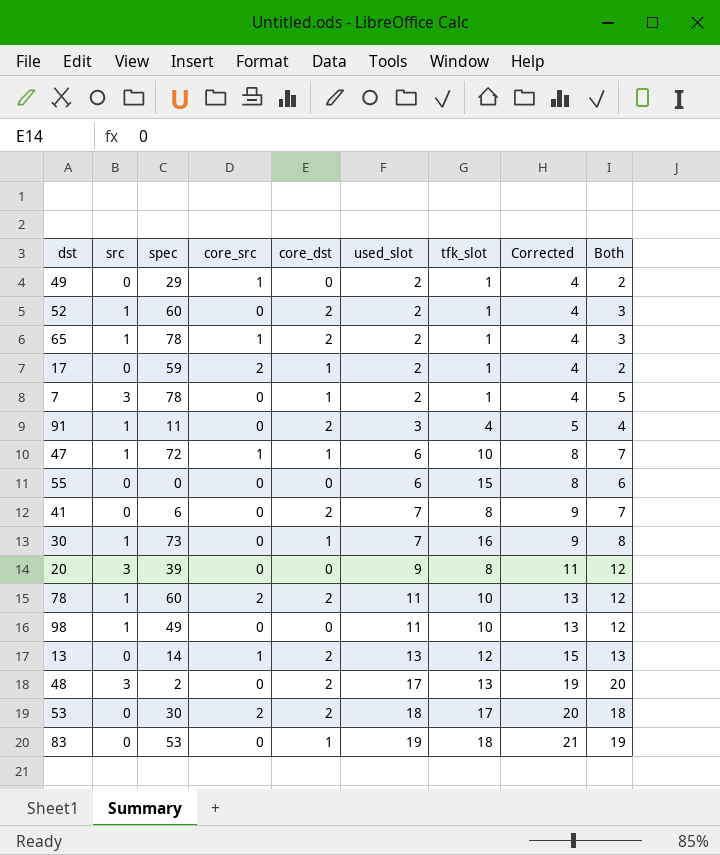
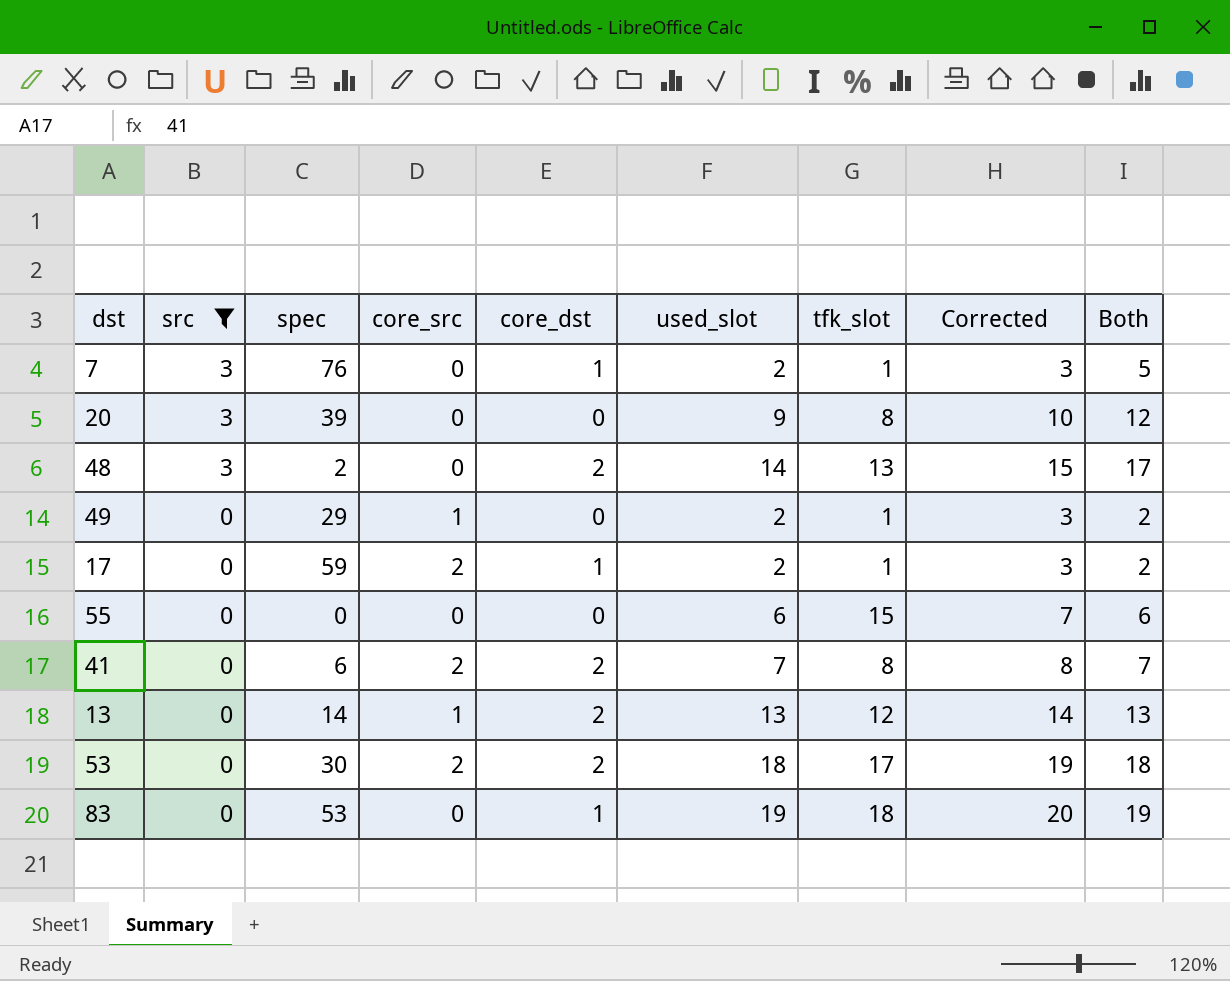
filter: none -> src != 1
row order: used_slot ascending -> src descending
column Corrected | formula: [used_slot] + 2 -> [used_slot] + 1
7 | spec: 78 -> 76
48 | used_slot: 17 -> 14
48 | Both: 20 -> 17
41 | core_src: 0 -> 2

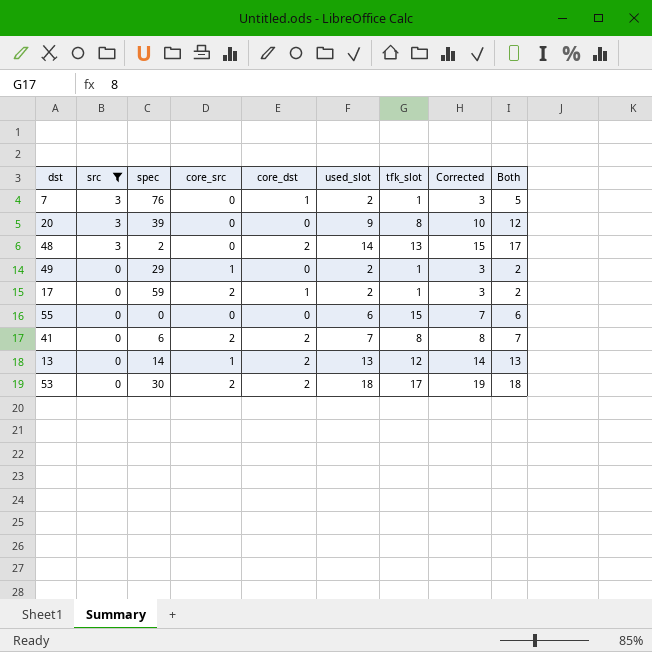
row 83: 0 | 53 | 0 | 1 | 19 | 18 | 20 | 19 -> none

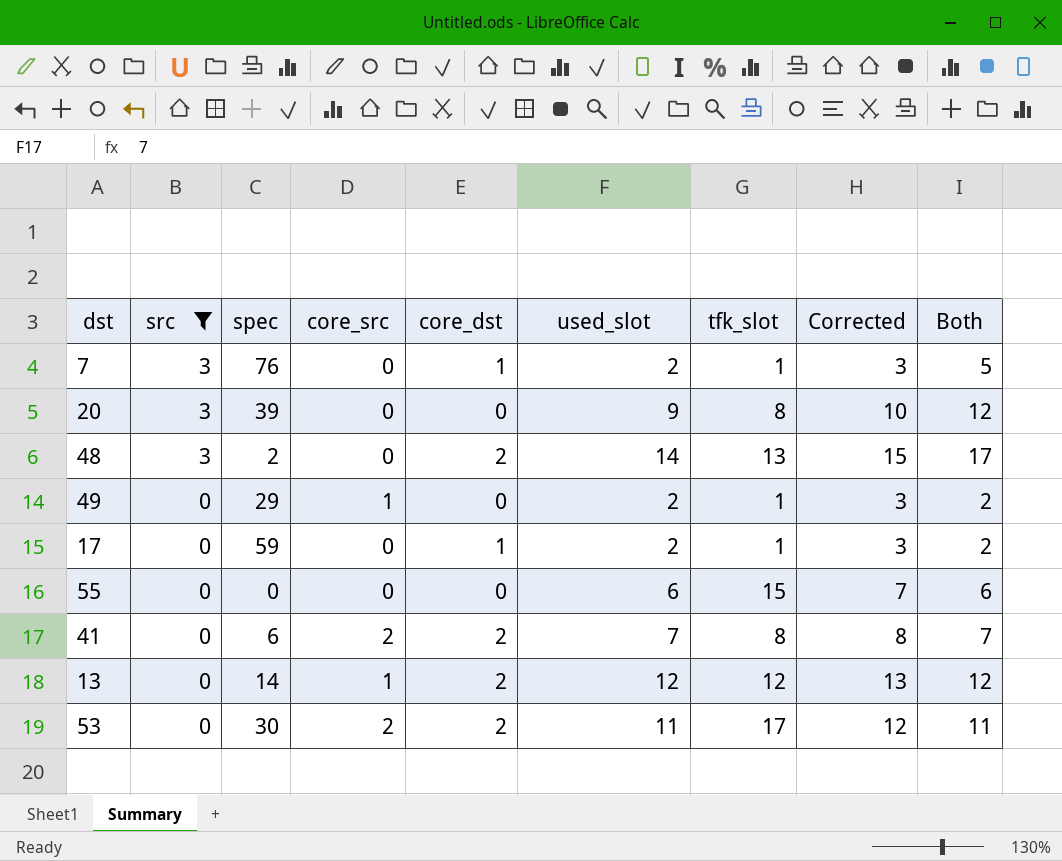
17 | core_src: 2 -> 0
13 | used_slot: 13 -> 12
13 | Corrected: 14 -> 13
13 | Both: 13 -> 12
53 | used_slot: 18 -> 11
53 | Corrected: 19 -> 12
53 | Both: 18 -> 11

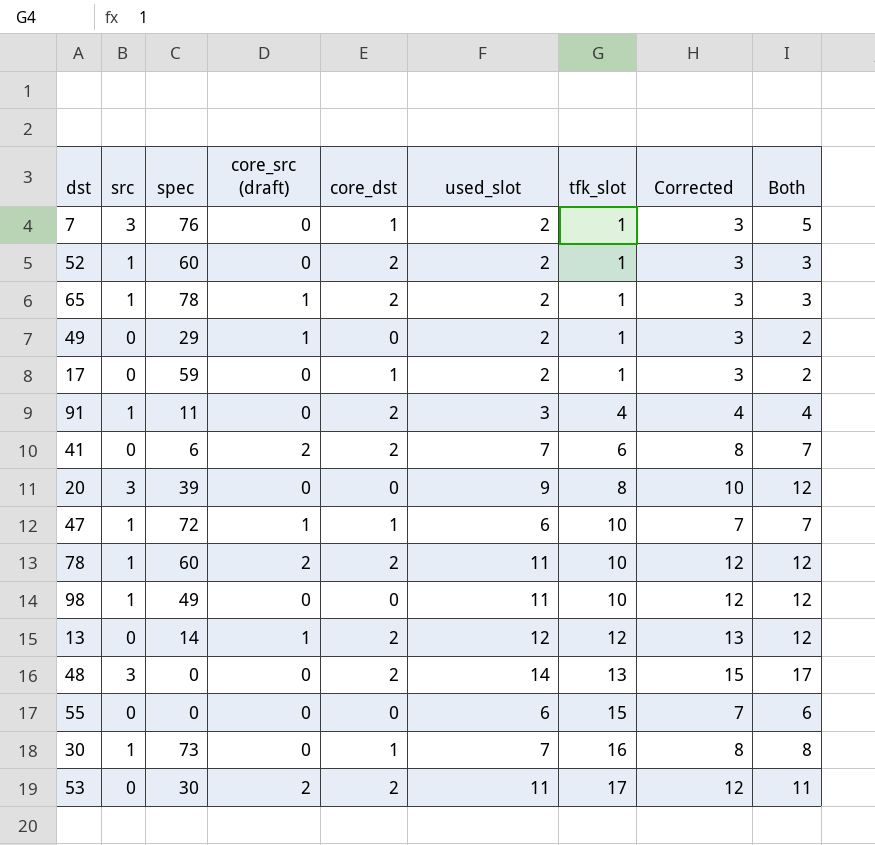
filter: src != 1 -> none
row order: src descending -> tfk_slot ascending
column name: core_src -> core_src (draft)
41 | tfk_slot: 8 -> 6
48 | spec: 2 -> 0

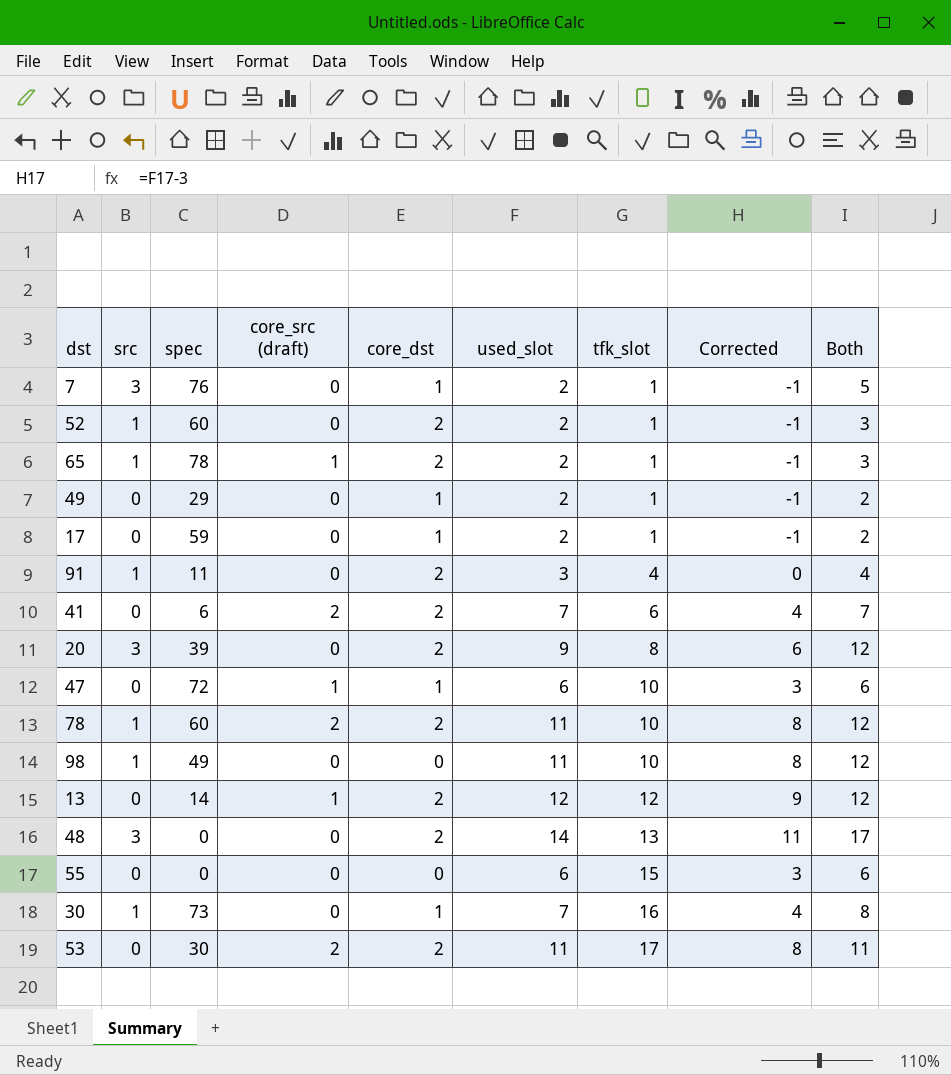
column Corrected | formula: [used_slot] + 1 -> [used_slot] - 3
49 | core_src (draft): 1 -> 0
49 | core_dst: 0 -> 1
20 | core_dst: 0 -> 2
47 | src: 1 -> 0
47 | Both: 7 -> 6

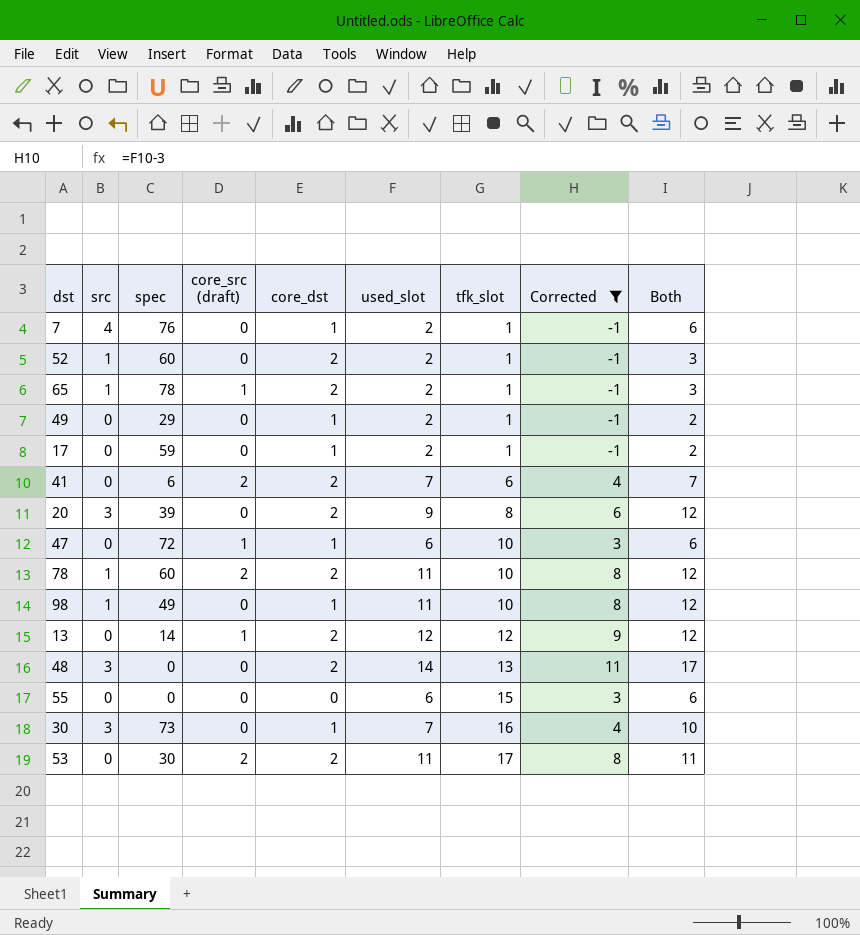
filter: none -> Corrected != 0
7 | src: 3 -> 4
7 | Both: 5 -> 6
98 | core_dst: 0 -> 1
30 | src: 1 -> 3
30 | Both: 8 -> 10

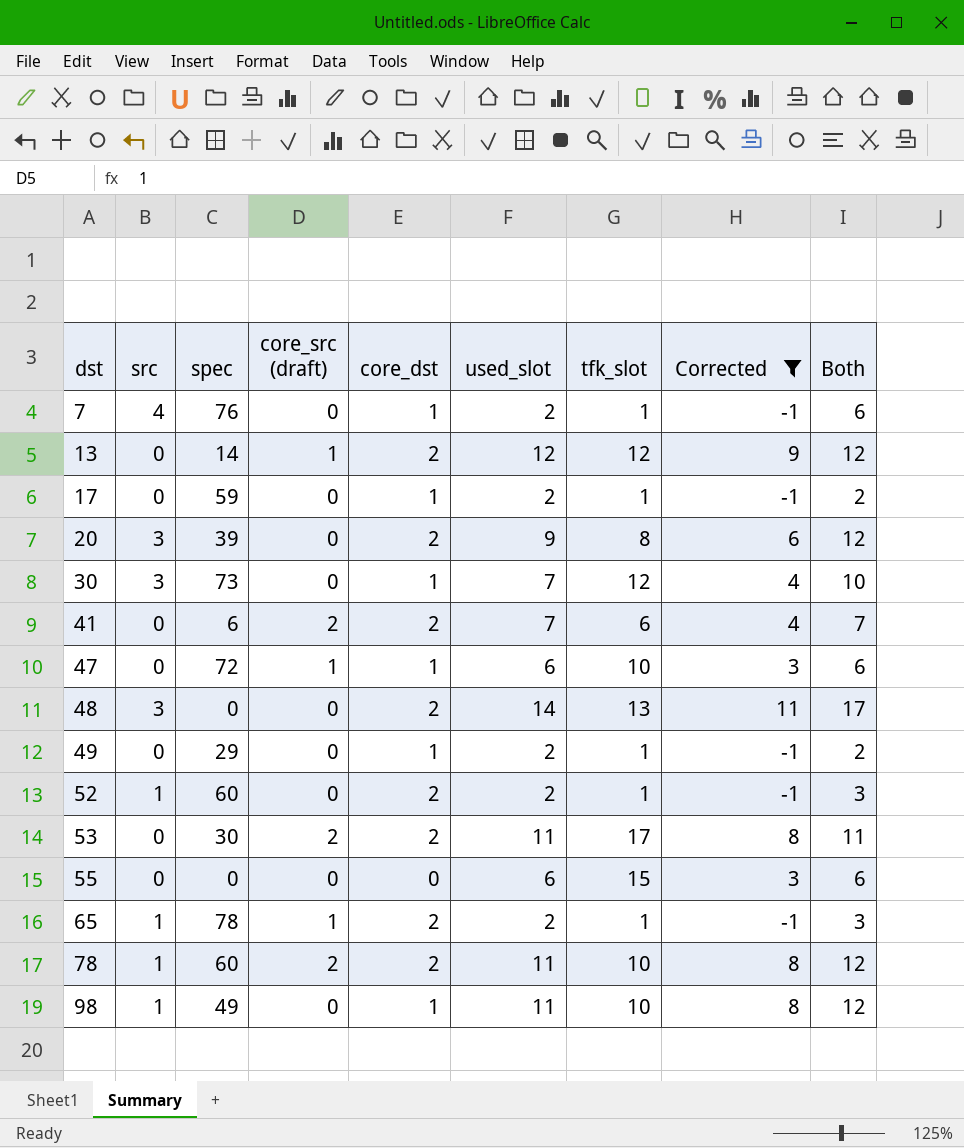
row order: tfk_slot ascending -> dst ascending
30 | tfk_slot: 16 -> 12

